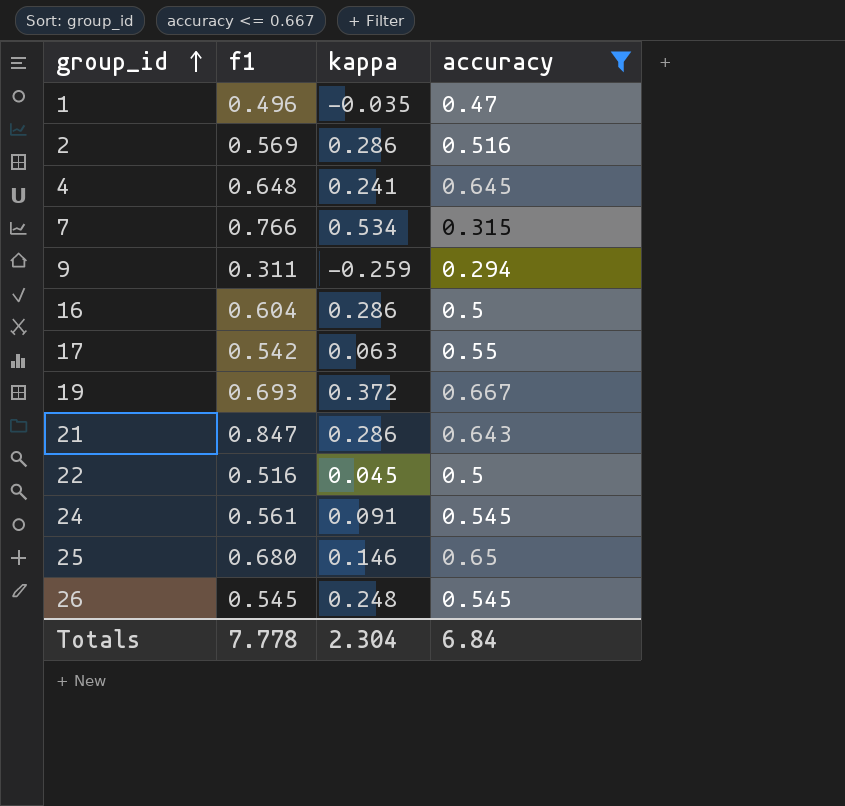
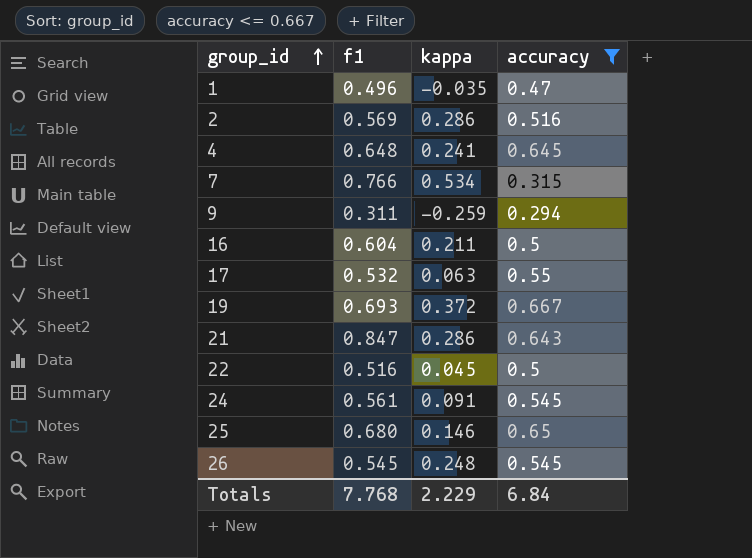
16 | kappa: 0.286 -> 0.211
17 | f1: 0.542 -> 0.532
Totals | f1: 7.778 -> 7.768
Totals | kappa: 2.304 -> 2.229

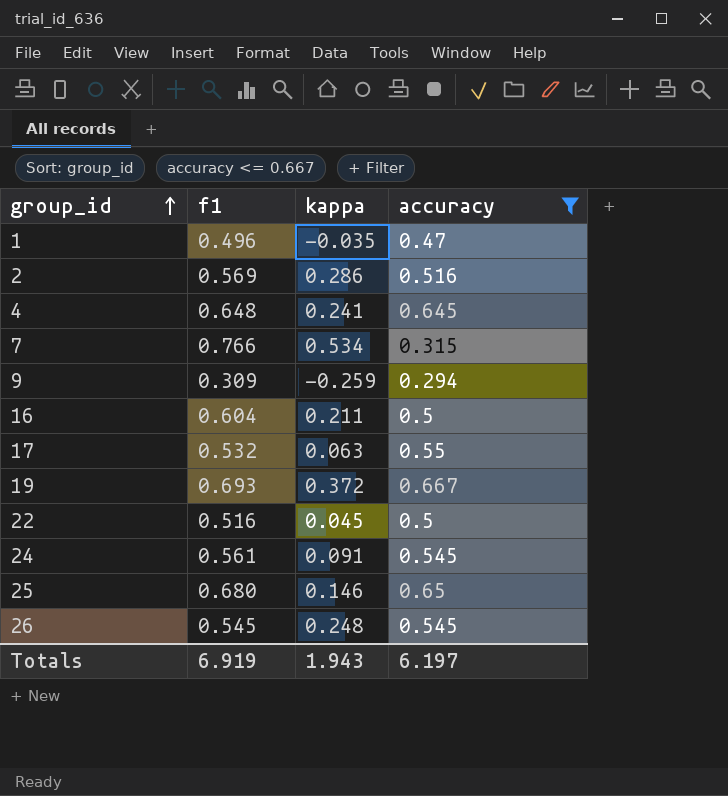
row 21: 0.847 | 0.286 | 0.643 -> none
9 | f1: 0.311 -> 0.309
Totals | f1: 7.768 -> 6.919
Totals | kappa: 2.229 -> 1.943
Totals | accuracy: 6.84 -> 6.197

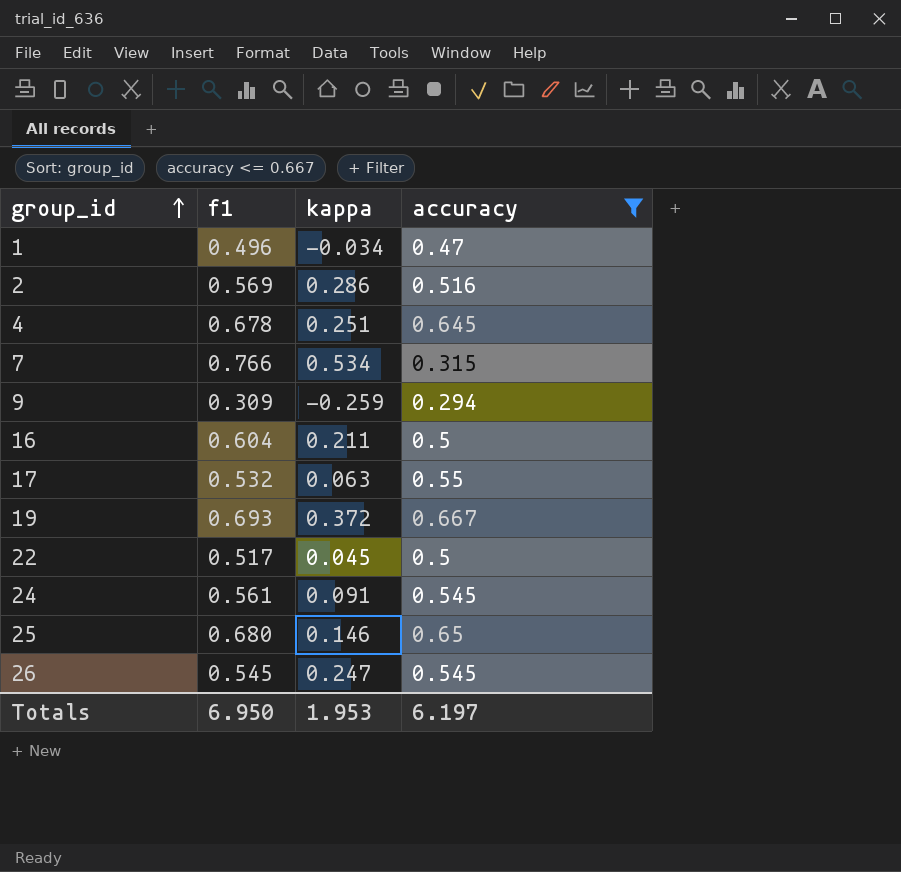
1 | kappa: -0.035 -> -0.034
4 | f1: 0.648 -> 0.678
4 | kappa: 0.241 -> 0.251
22 | f1: 0.516 -> 0.517
26 | kappa: 0.248 -> 0.247
Totals | f1: 6.919 -> 6.950
Totals | kappa: 1.943 -> 1.953

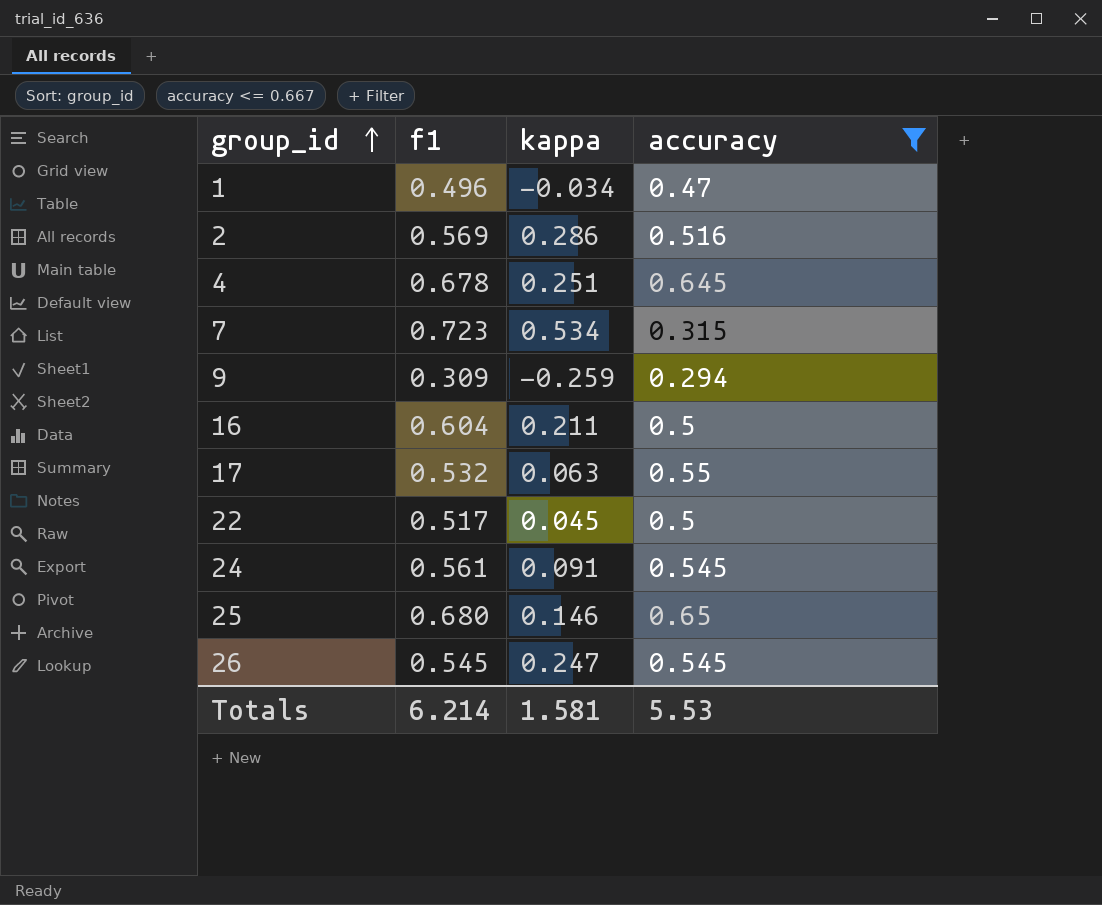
row 19: 0.693 | 0.372 | 0.667 -> none
7 | f1: 0.766 -> 0.723
Totals | f1: 6.950 -> 6.214
Totals | kappa: 1.953 -> 1.581
Totals | accuracy: 6.197 -> 5.53

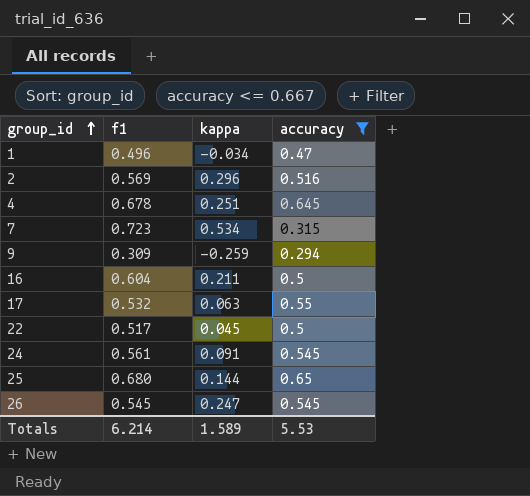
2 | kappa: 0.286 -> 0.296
25 | kappa: 0.146 -> 0.144
Totals | kappa: 1.581 -> 1.589

